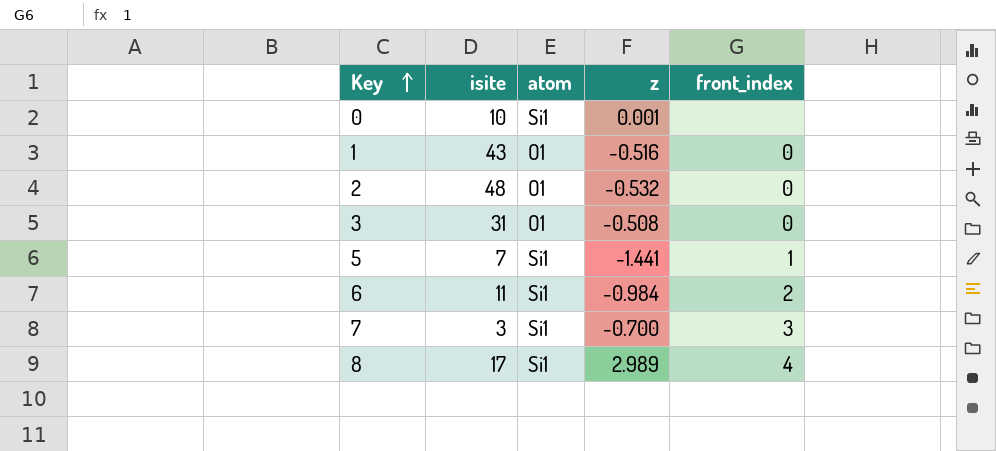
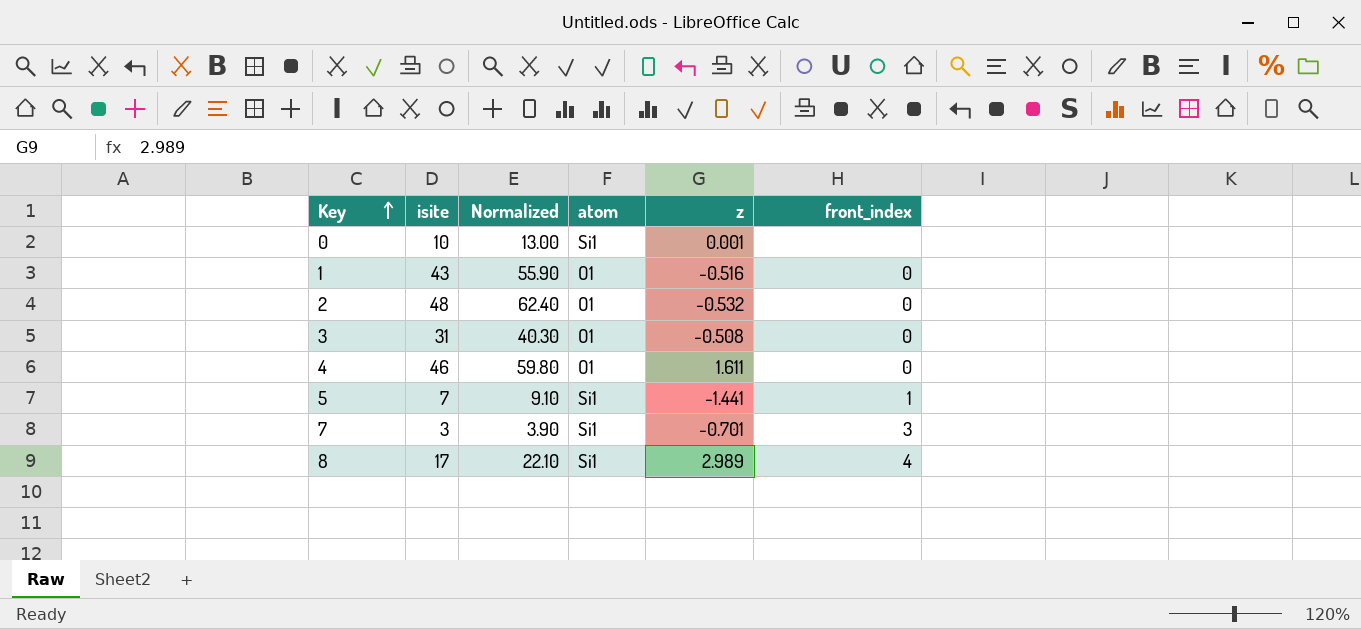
column Normalized | formula: none -> [isite] * 1.3
row 6: 11 | Si1 | -0.984 | 2 -> none
row 4: none -> 46 | 59.80 | O1 | 1.611 | 0
7 | z: -0.700 -> -0.701

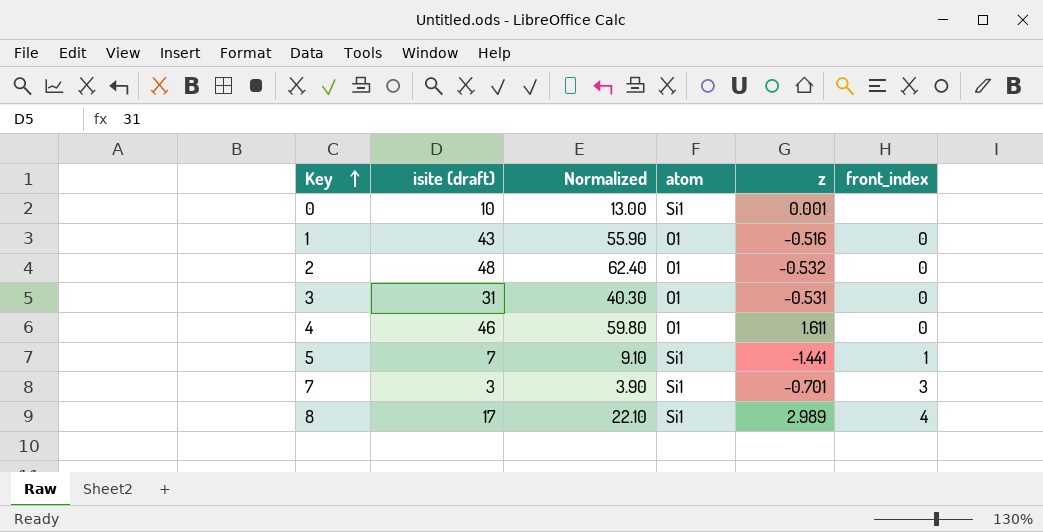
column name: isite -> isite (draft)
3 | z: -0.508 -> -0.531

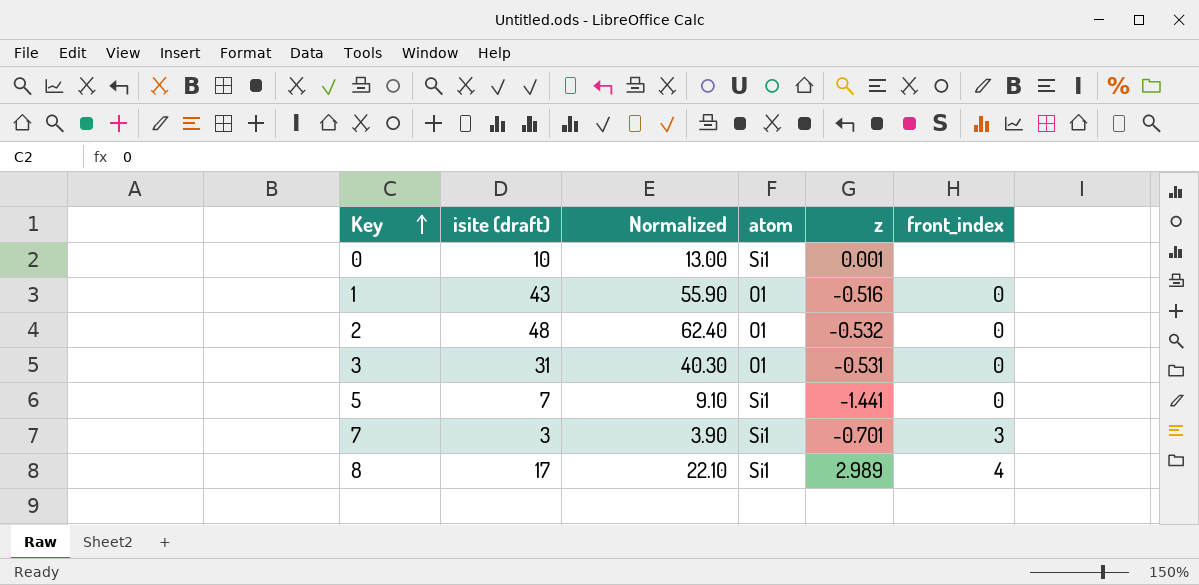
row 4: 46 | 59.80 | O1 | 1.611 | 0 -> none
5 | front_index: 1 -> 0

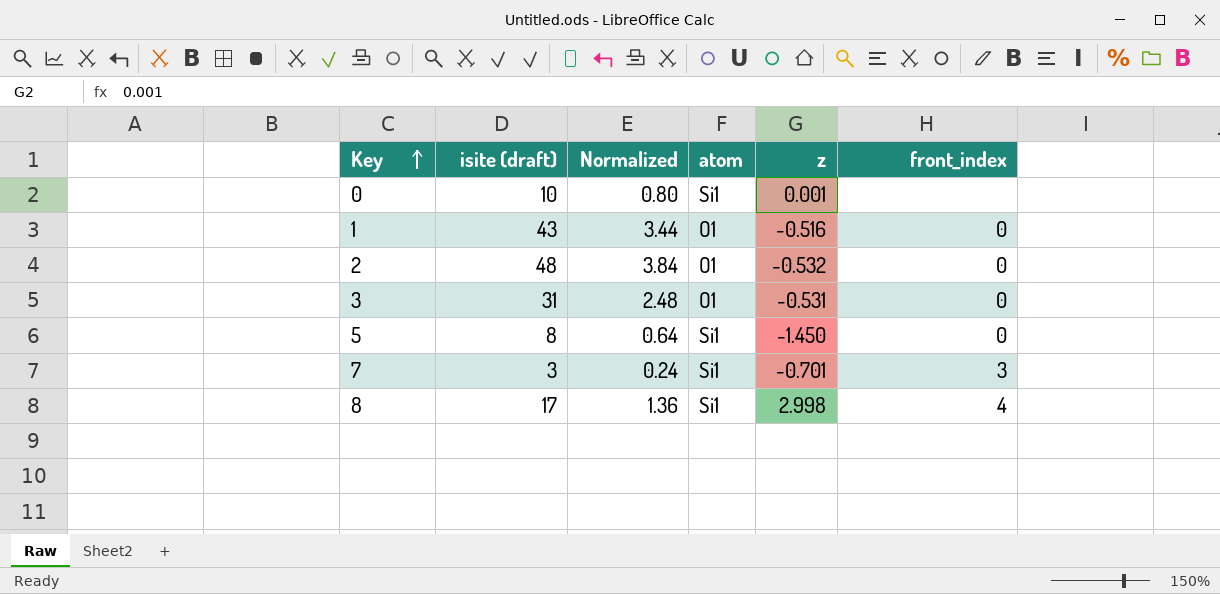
column Normalized | formula: [isite (draft)] * 1.3 -> [isite (draft)] * 0.08
5 | isite (draft): 7 -> 8
5 | z: -1.441 -> -1.450
8 | z: 2.989 -> 2.998

